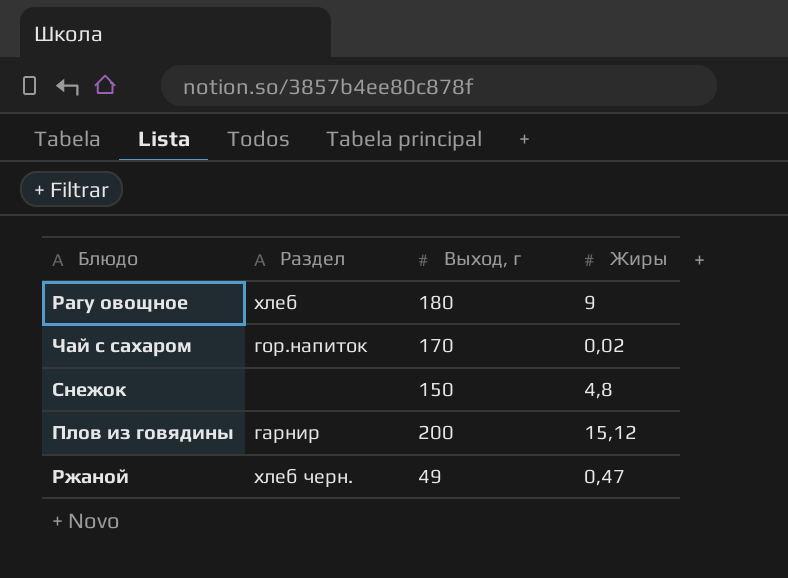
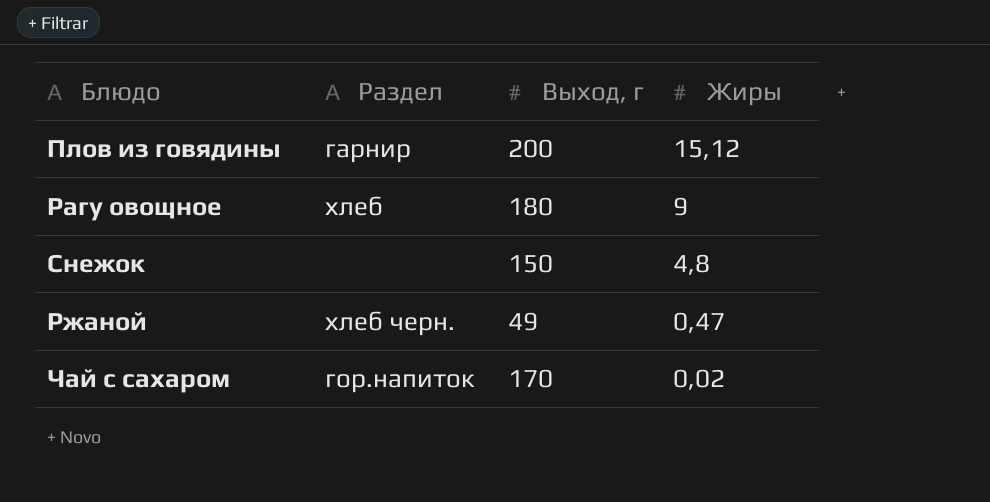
row order: none -> Жиры descending

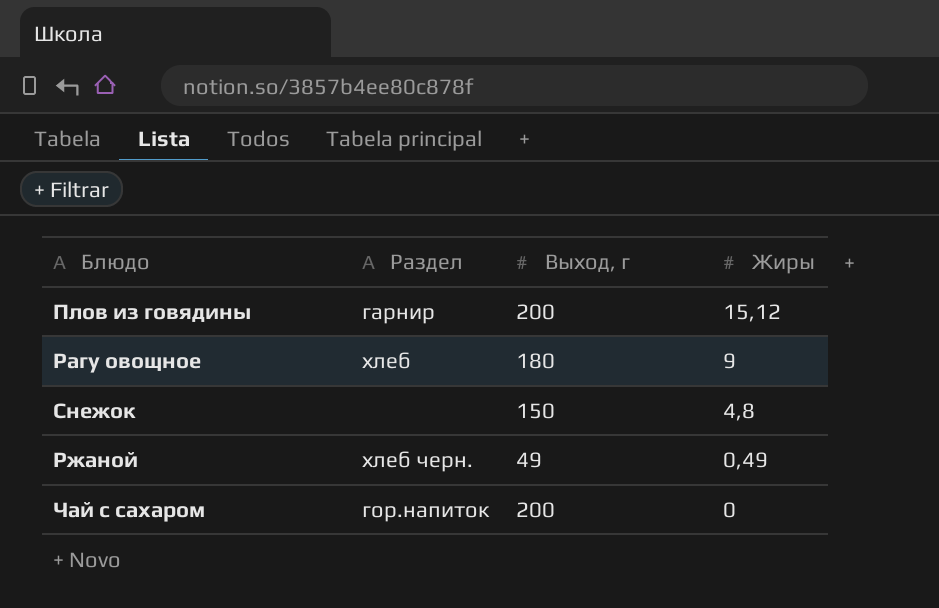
Ржаной | Жиры: 0,47 -> 0,49
Чай с сахаром | Выход, г: 170 -> 200
Чай с сахаром | Жиры: 0,02 -> 0

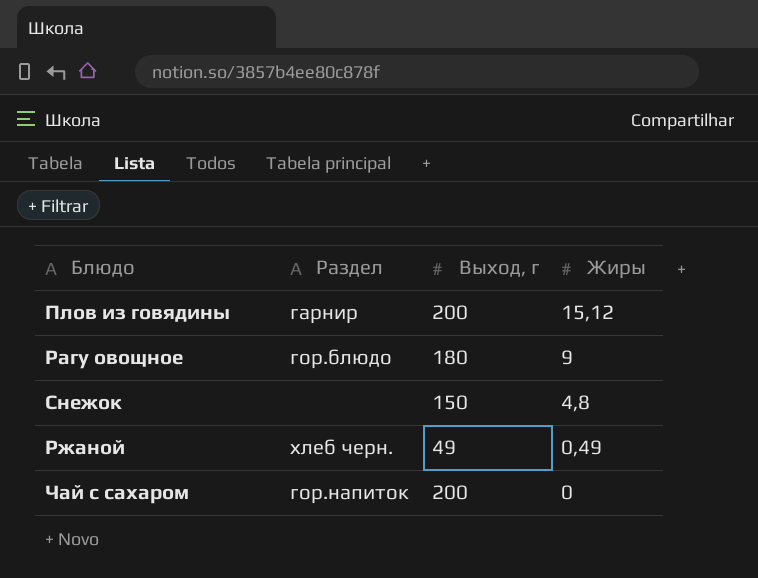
Рагу овощное | Раздел: хлеб -> гор.блюдо

